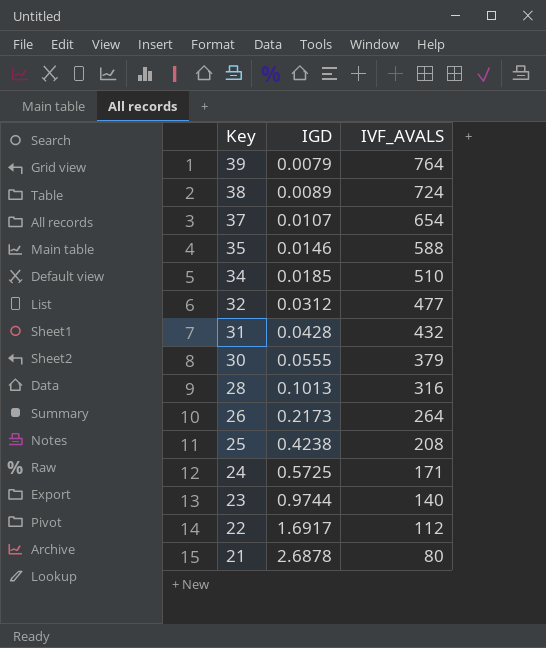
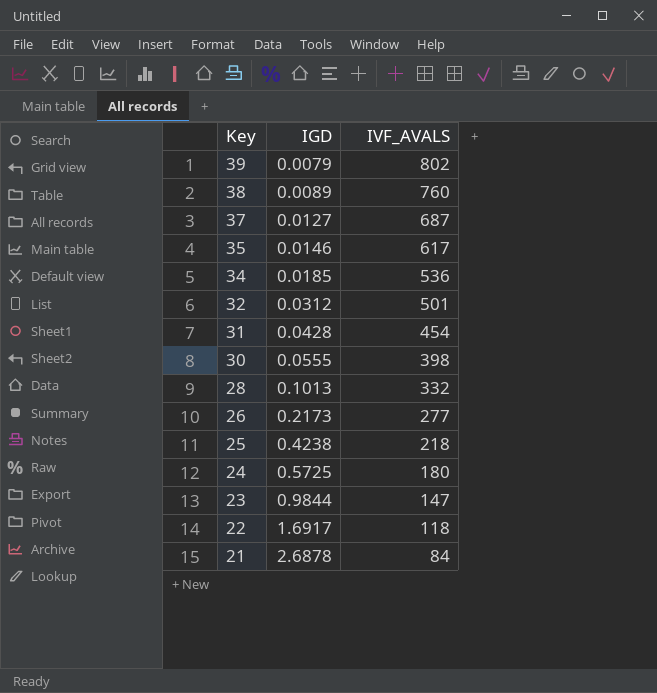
39 | IVF_AVALS: 764 -> 802
38 | IVF_AVALS: 724 -> 760
37 | IGD: 0.0107 -> 0.0127
37 | IVF_AVALS: 654 -> 687
35 | IVF_AVALS: 588 -> 617
34 | IVF_AVALS: 510 -> 536
32 | IVF_AVALS: 477 -> 501
31 | IVF_AVALS: 432 -> 454
30 | IVF_AVALS: 379 -> 398
28 | IVF_AVALS: 316 -> 332
26 | IVF_AVALS: 264 -> 277
25 | IVF_AVALS: 208 -> 218
24 | IVF_AVALS: 171 -> 180
23 | IGD: 0.9744 -> 0.9844
23 | IVF_AVALS: 140 -> 147
22 | IVF_AVALS: 112 -> 118
21 | IVF_AVALS: 80 -> 84

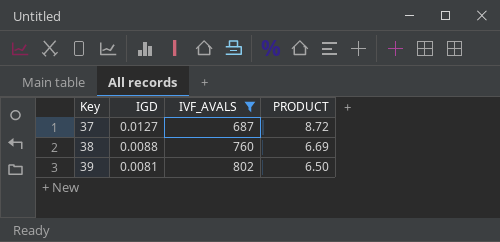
filter: none -> IVF_AVALS >= 687
row order: Key descending -> Key ascending
column PRODUCT | formula: none -> [IGD] * [IVF_AVALS]
38 | IGD: 0.0089 -> 0.0088
39 | IGD: 0.0079 -> 0.0081

